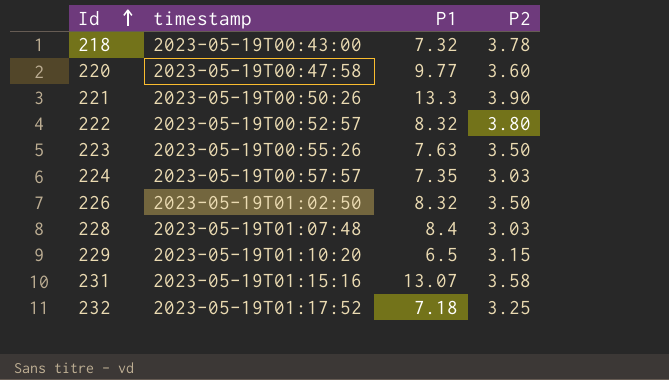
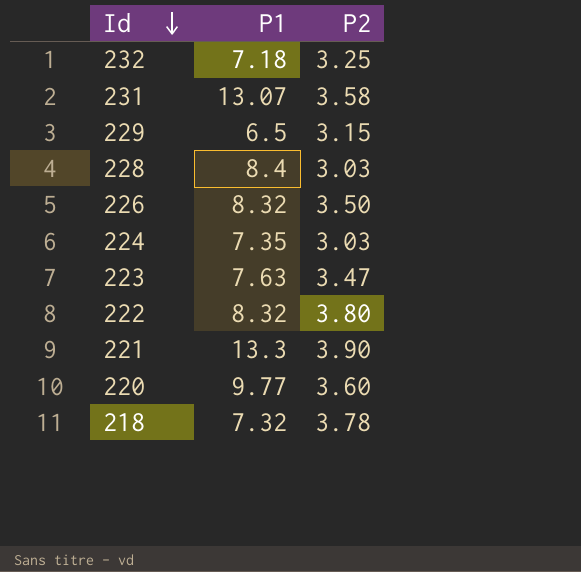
row order: Id ascending -> Id descending
column timestamp | position: 2 -> none
223 | P2: 3.50 -> 3.47

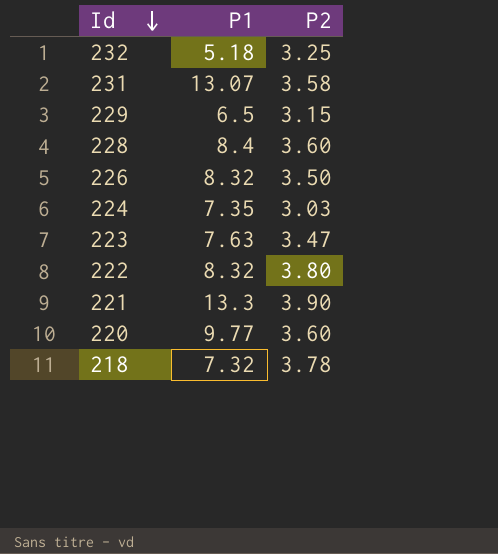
232 | P1: 7.18 -> 5.18
228 | P2: 3.03 -> 3.60

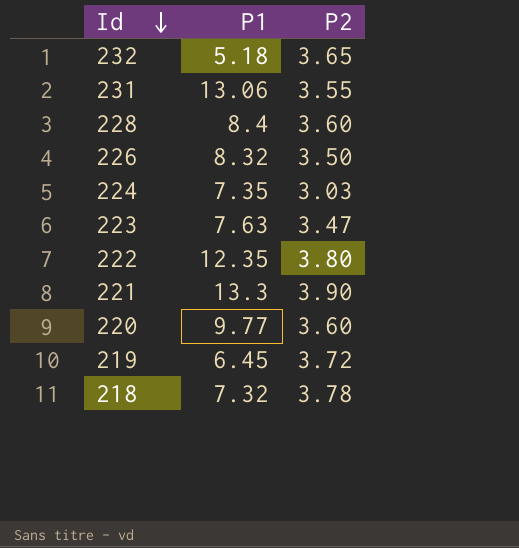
row 229: 6.5 | 3.15 -> none
232 | P2: 3.25 -> 3.65
231 | P1: 13.07 -> 13.06
231 | P2: 3.58 -> 3.55
222 | P1: 8.32 -> 12.35
row 219: none -> 6.45 | 3.72

